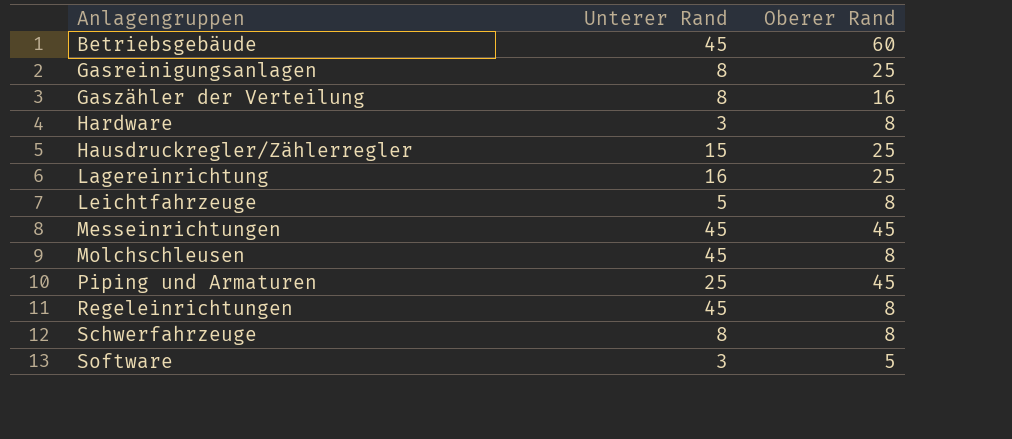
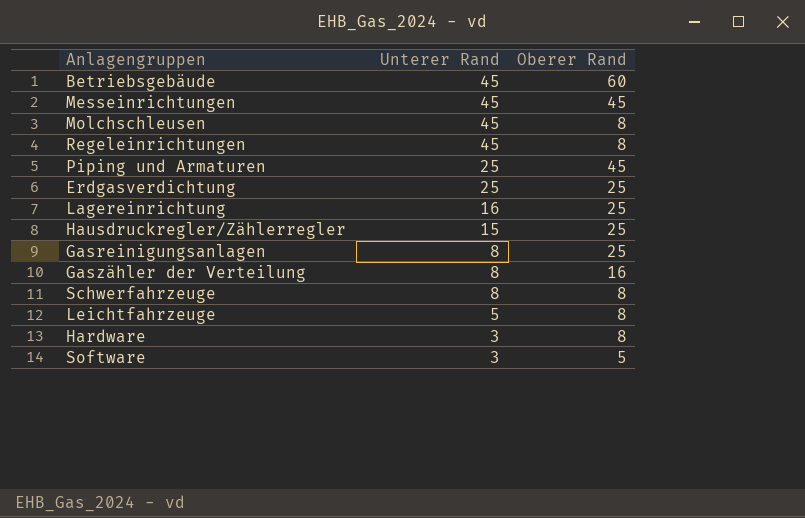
row order: Anlagengruppen ascending -> Unterer Rand descending
row Erdgasverdichtung: none -> 25 | 25

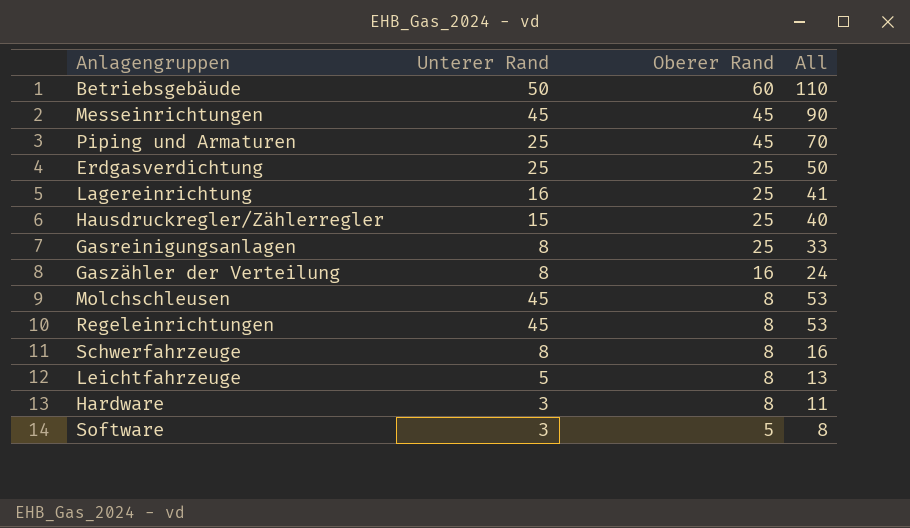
row order: Unterer Rand descending -> Oberer Rand descending
column All | formula: none -> [Unterer Rand] + [Oberer Rand]
Betriebsgebäude | Unterer Rand: 45 -> 50

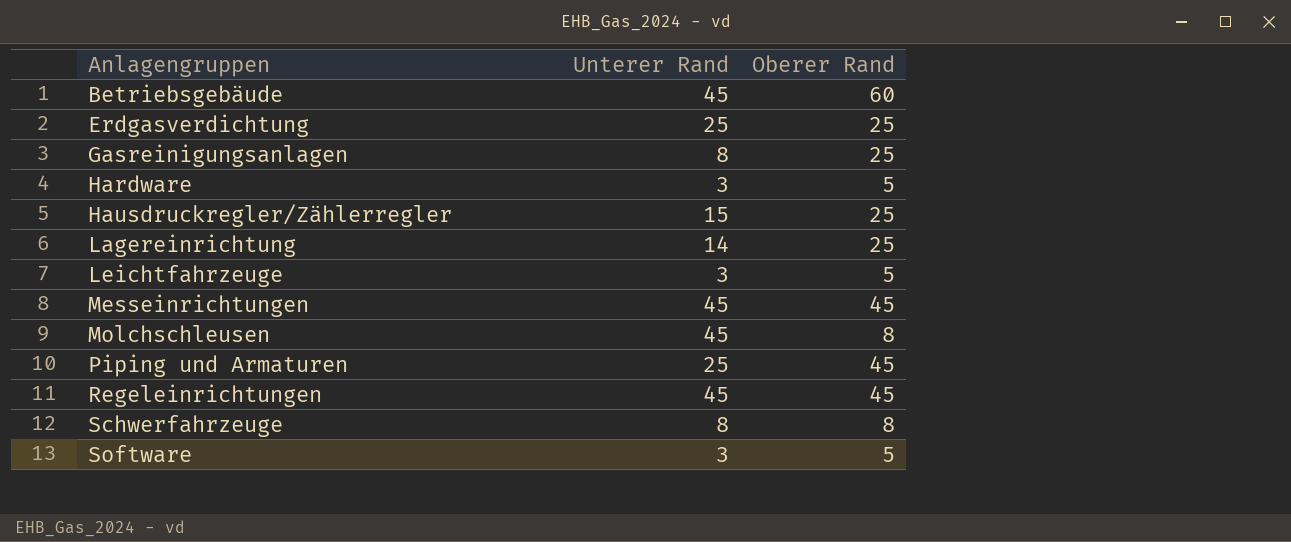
row order: Oberer Rand descending -> Anlagengruppen ascending
column All | formula: [Unterer Rand] + [Oberer Rand] -> none
row Gaszähler der Verteilung: 8 | 16 | 24 -> none
Betriebsgebäude | Unterer Rand: 50 -> 45
Hardware | Oberer Rand: 8 -> 5
Lagereinrichtung | Unterer Rand: 16 -> 14
Leichtfahrzeuge | Unterer Rand: 5 -> 3
Leichtfahrzeuge | Oberer Rand: 8 -> 5
Regeleinrichtungen | Oberer Rand: 8 -> 45

